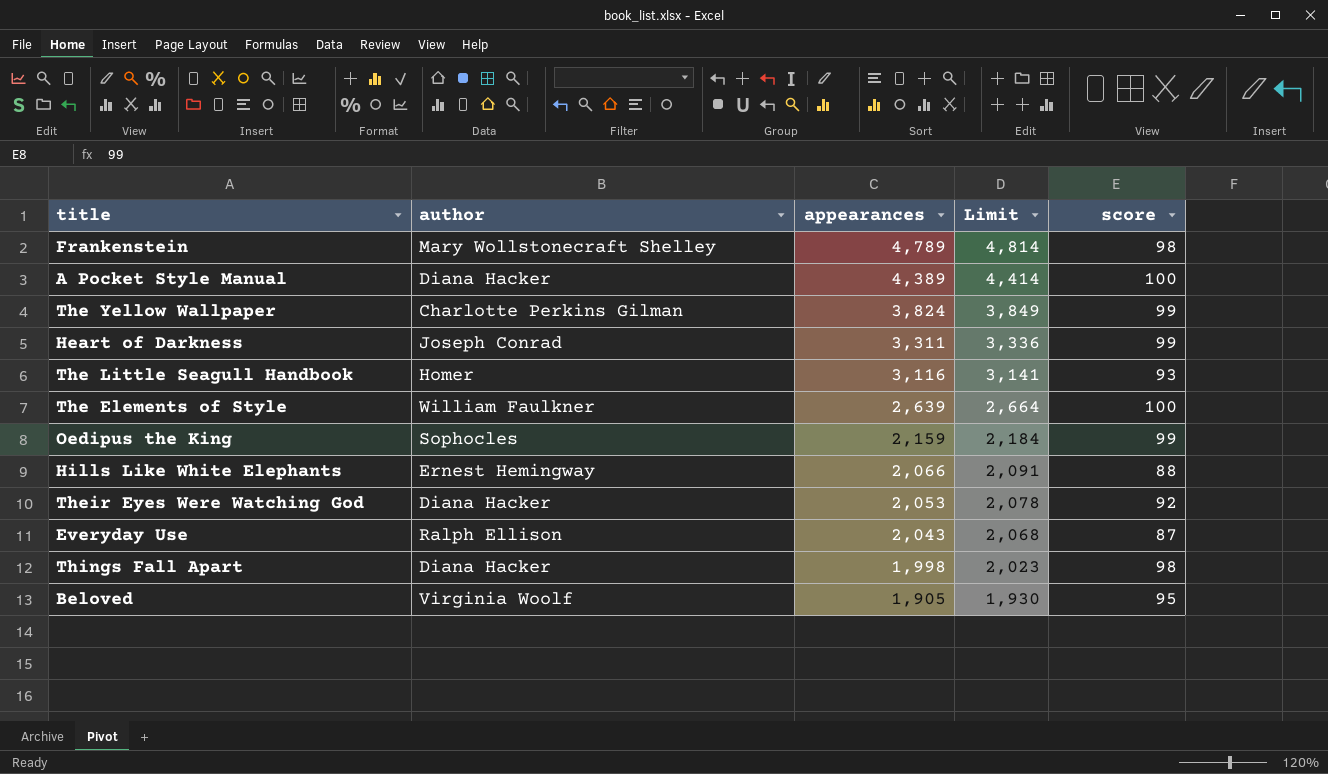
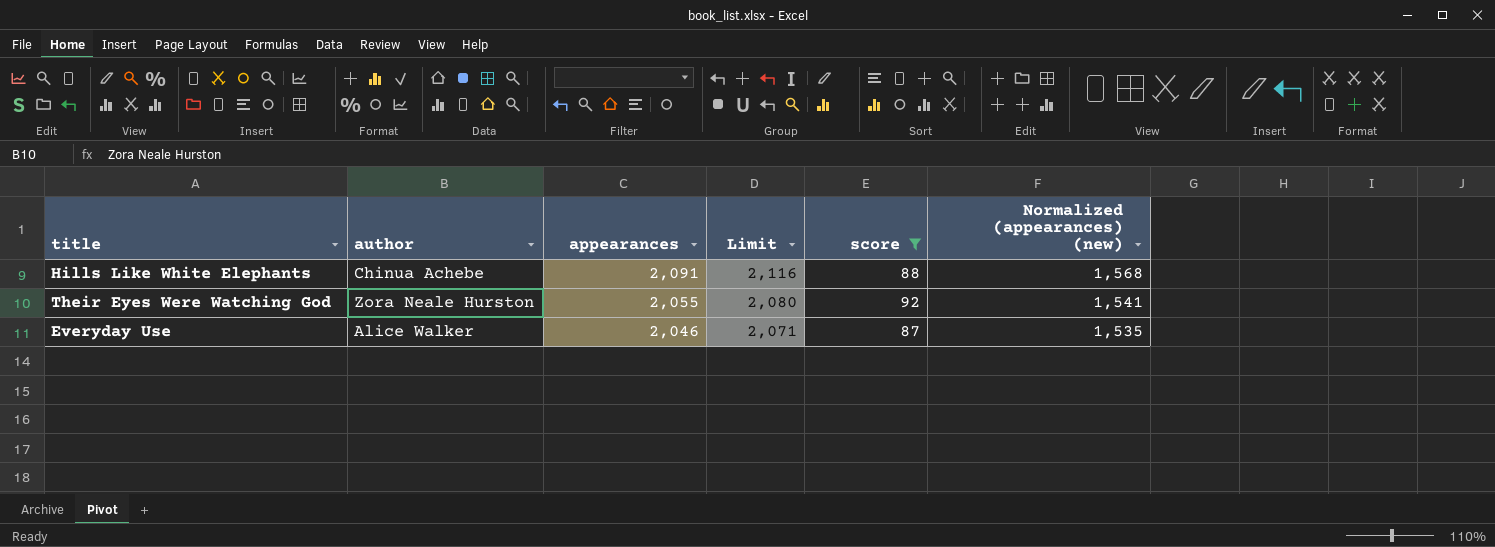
filter: none -> score <= 92
column Normalized (appearances) (new) | formula: none -> [appearances] * 0.75
Hills Like White Elephants | author: Ernest Hemingway -> Chinua Achebe
Hills Like White Elephants | appearances: 2,066 -> 2,091
Hills Like White Elephants | Limit: 2,091 -> 2,116
Their Eyes Were Watching God | author: Diana Hacker -> Zora Neale Hurston
Their Eyes Were Watching God | appearances: 2,053 -> 2,055
Their Eyes Were Watching God | Limit: 2,078 -> 2,080
Everyday Use | author: Ralph Ellison -> Alice Walker
Everyday Use | appearances: 2,043 -> 2,046
Everyday Use | Limit: 2,068 -> 2,071

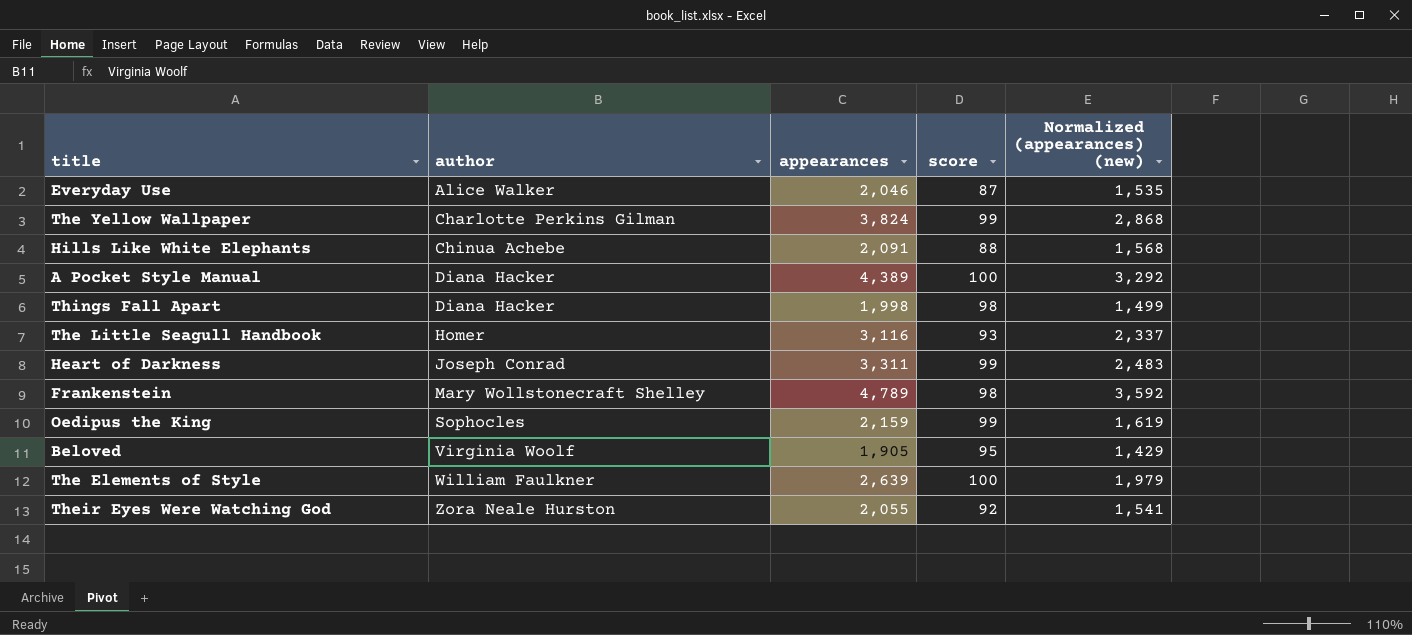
filter: score <= 92 -> none
row order: appearances descending -> author ascending
column Limit | formula: [appearances] + 25 -> none

